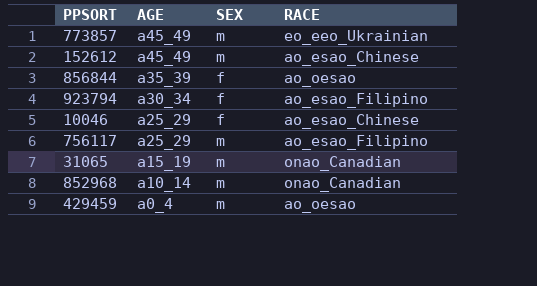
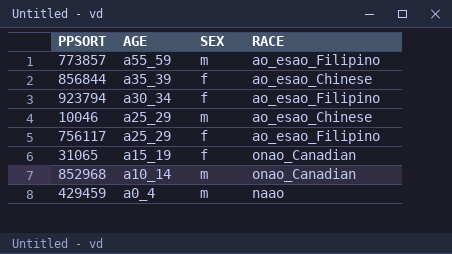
row 152612: a45_49 | m | ao_esao_Chinese -> none
773857 | AGE: a45_49 -> a55_59
773857 | RACE: eo_eeo_Ukrainian -> ao_esao_Filipino
856844 | RACE: ao_oesao -> ao_esao_Chinese
10046 | SEX: f -> m
756117 | SEX: m -> f
31065 | SEX: m -> f
429459 | RACE: ao_oesao -> naao

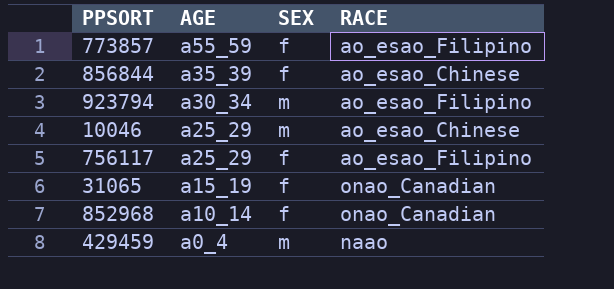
773857 | SEX: m -> f
923794 | SEX: f -> m
852968 | SEX: m -> f

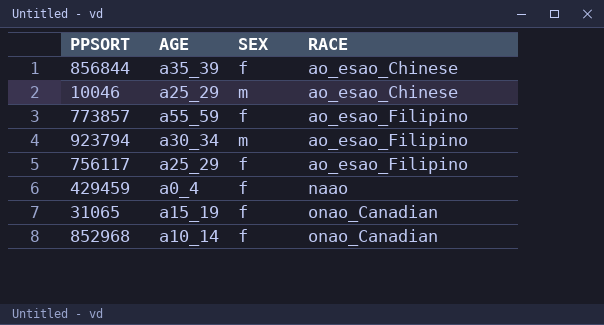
row order: AGE descending -> RACE ascending
429459 | SEX: m -> f

